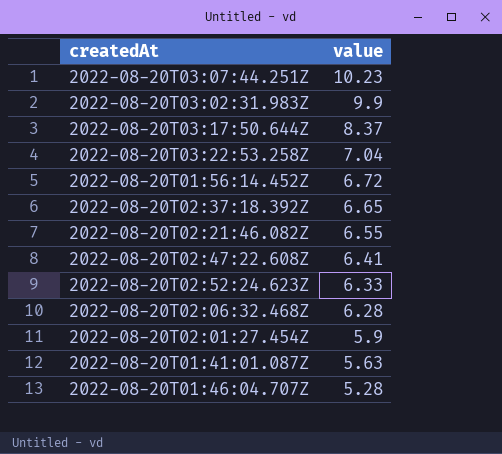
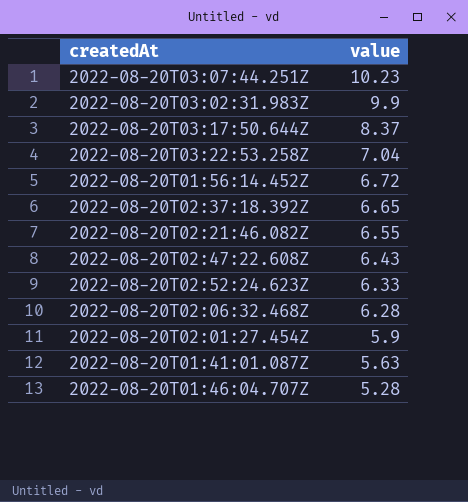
2022-08-20T02:47:22.608Z | value: 6.41 -> 6.43

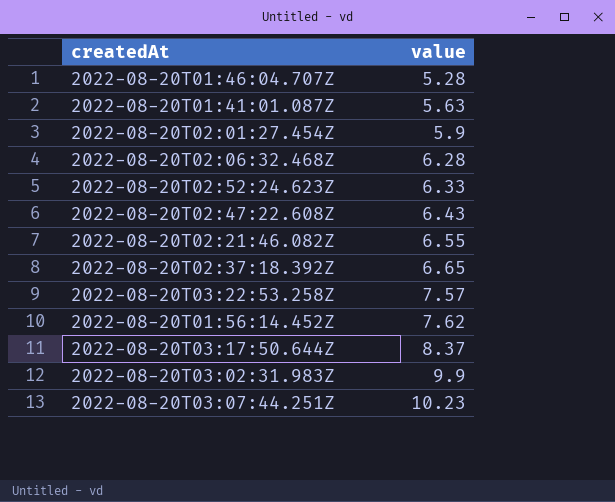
row order: value descending -> value ascending
2022-08-20T03:22:53.258Z | value: 7.04 -> 7.57
2022-08-20T01:56:14.452Z | value: 6.72 -> 7.62

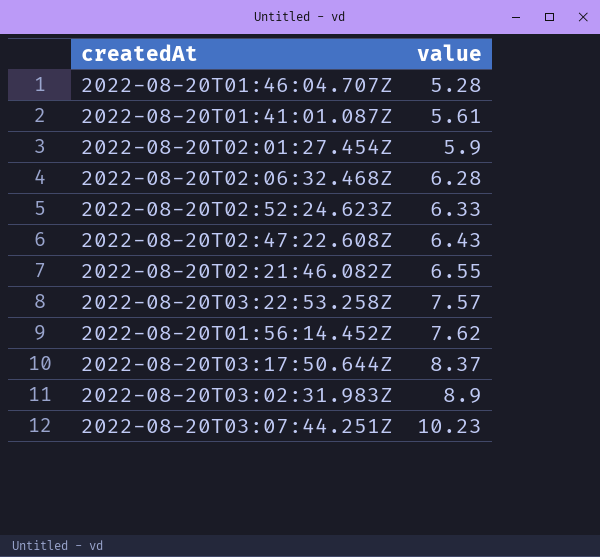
row 2022-08-20T02:37:18.392Z: 6.65 -> none
2022-08-20T01:41:01.087Z | value: 5.63 -> 5.61
2022-08-20T03:02:31.983Z | value: 9.9 -> 8.9

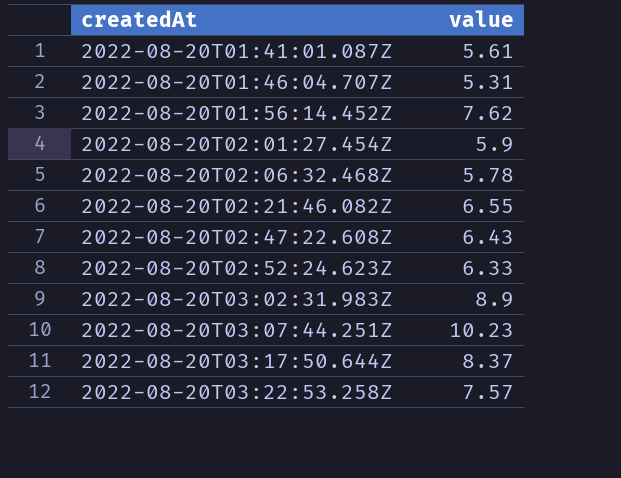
row order: value ascending -> createdAt ascending
2022-08-20T01:46:04.707Z | value: 5.28 -> 5.31
2022-08-20T02:06:32.468Z | value: 6.28 -> 5.78

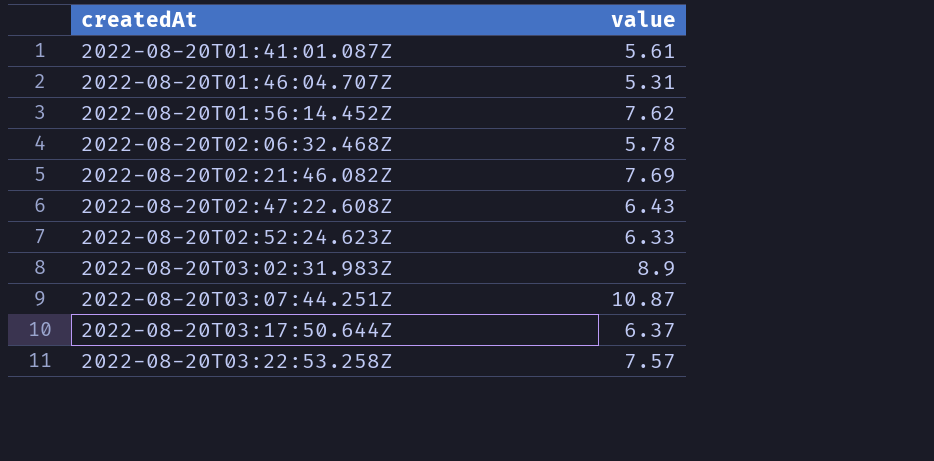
row 2022-08-20T02:01:27.454Z: 5.9 -> none
2022-08-20T02:21:46.082Z | value: 6.55 -> 7.69
2022-08-20T03:07:44.251Z | value: 10.23 -> 10.87
2022-08-20T03:17:50.644Z | value: 8.37 -> 6.37

